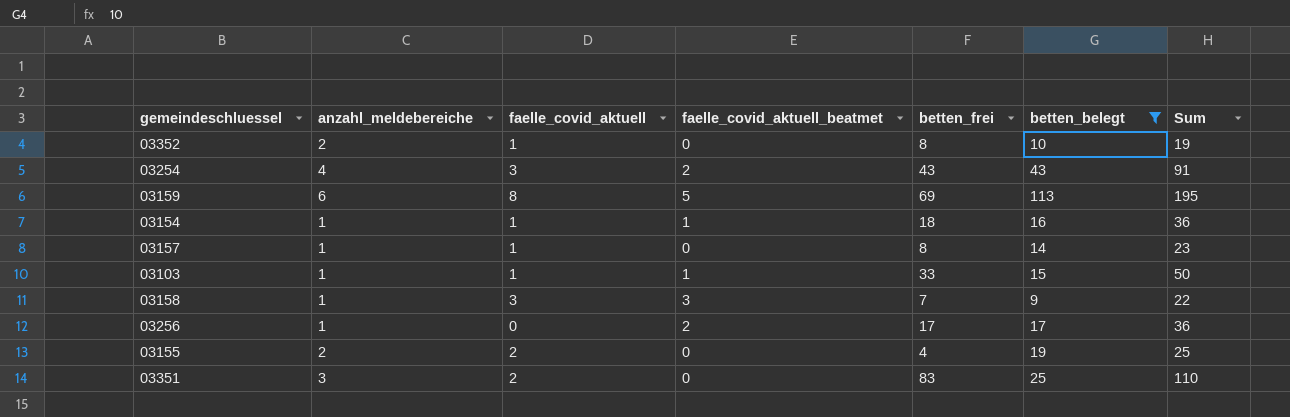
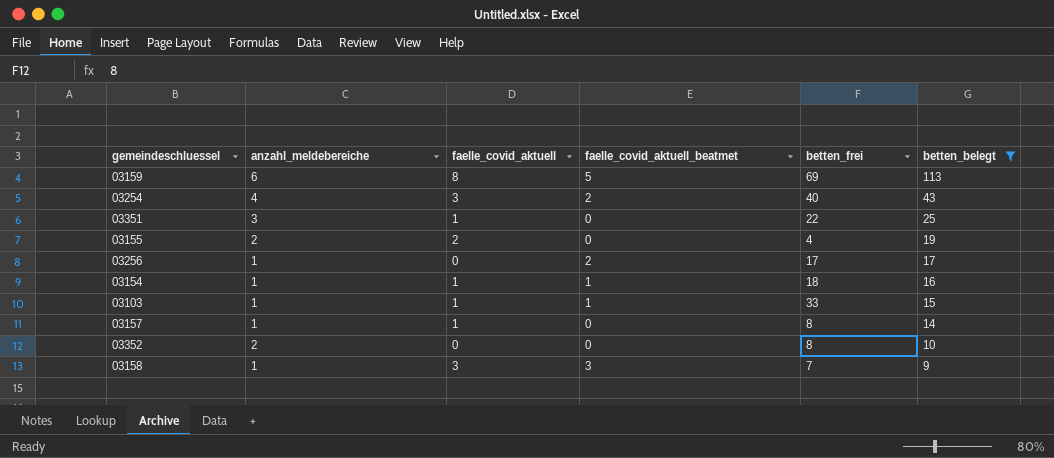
row order: none -> betten_belegt descending
column Sum | formula: [faelle_covid_aktuell] + [faelle_covid_aktuell_beatmet] + [betten_frei] + [betten_belegt] -> none
03254 | betten_frei: 43 -> 40
03351 | faelle_covid_aktuell: 2 -> 1
03351 | betten_frei: 83 -> 22
03352 | faelle_covid_aktuell: 1 -> 0

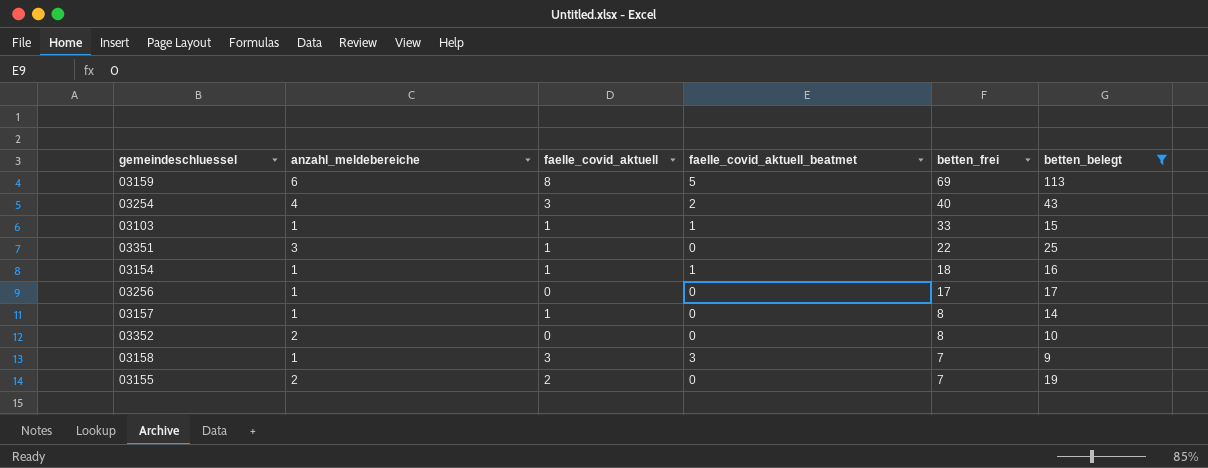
row order: betten_belegt descending -> betten_frei descending
03256 | faelle_covid_aktuell_beatmet: 2 -> 0
03155 | betten_frei: 4 -> 7

